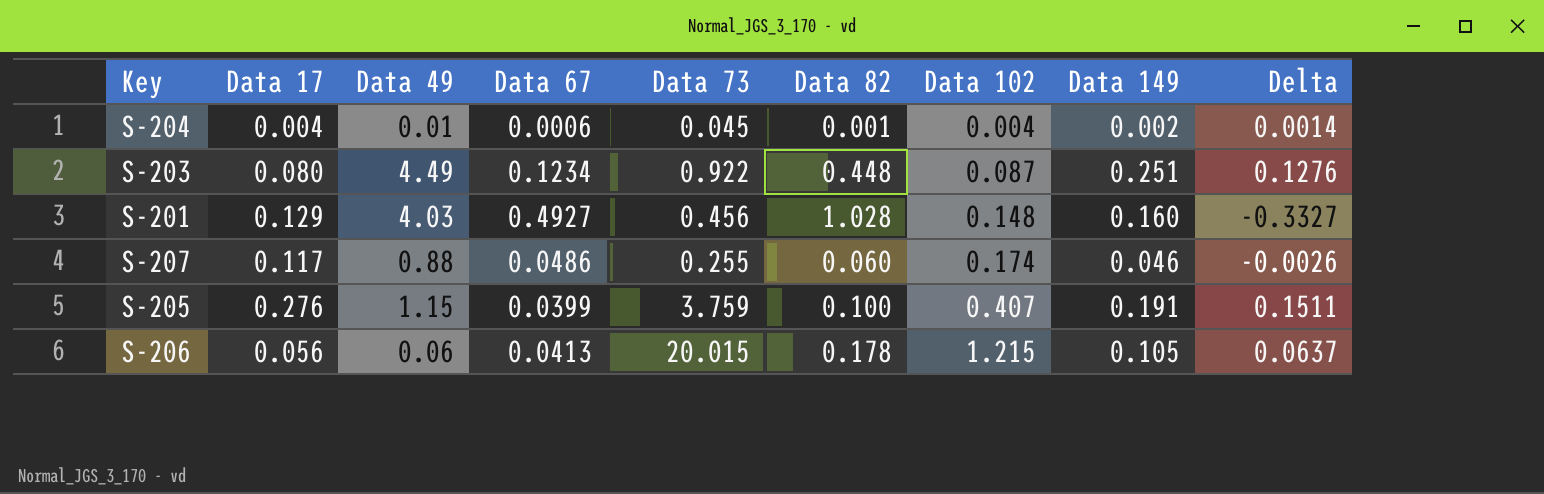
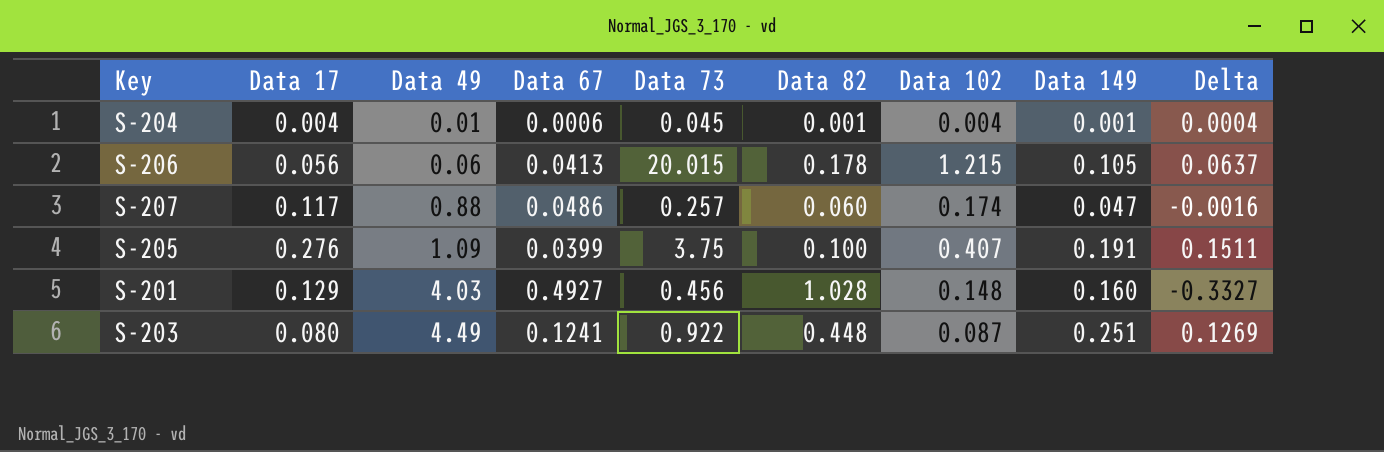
row order: Data 102 ascending -> Data 49 ascending
S-204 | Data 149: 0.002 -> 0.001
S-204 | Delta: 0.0014 -> 0.0004
S-207 | Data 73: 0.255 -> 0.257
S-207 | Data 149: 0.046 -> 0.047
S-207 | Delta: -0.0026 -> -0.0016
S-205 | Data 49: 1.15 -> 1.09
S-205 | Data 73: 3.759 -> 3.75
S-203 | Data 67: 0.1234 -> 0.1241
S-203 | Delta: 0.1276 -> 0.1269

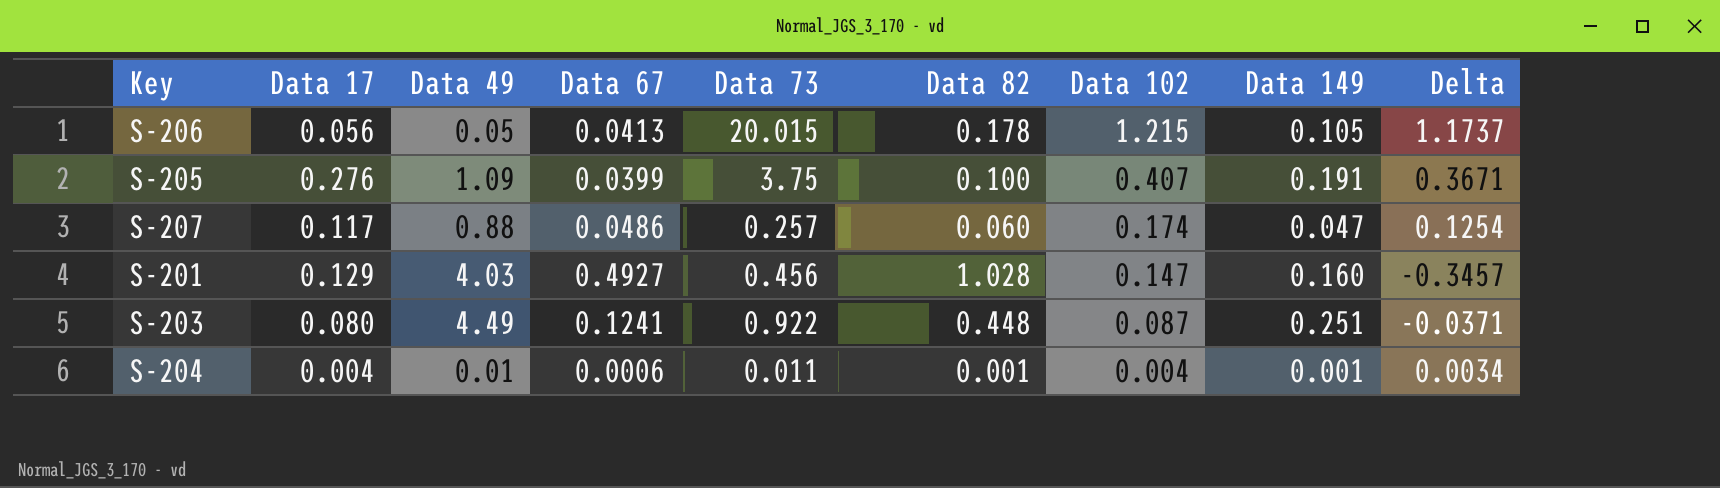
row order: Data 49 ascending -> Data 102 descending
column Delta | formula: [Data 149] - [Data 67] -> [Data 102] - [Data 67]
S-206 | Data 49: 0.06 -> 0.05
S-201 | Data 102: 0.148 -> 0.147
S-204 | Data 73: 0.045 -> 0.011

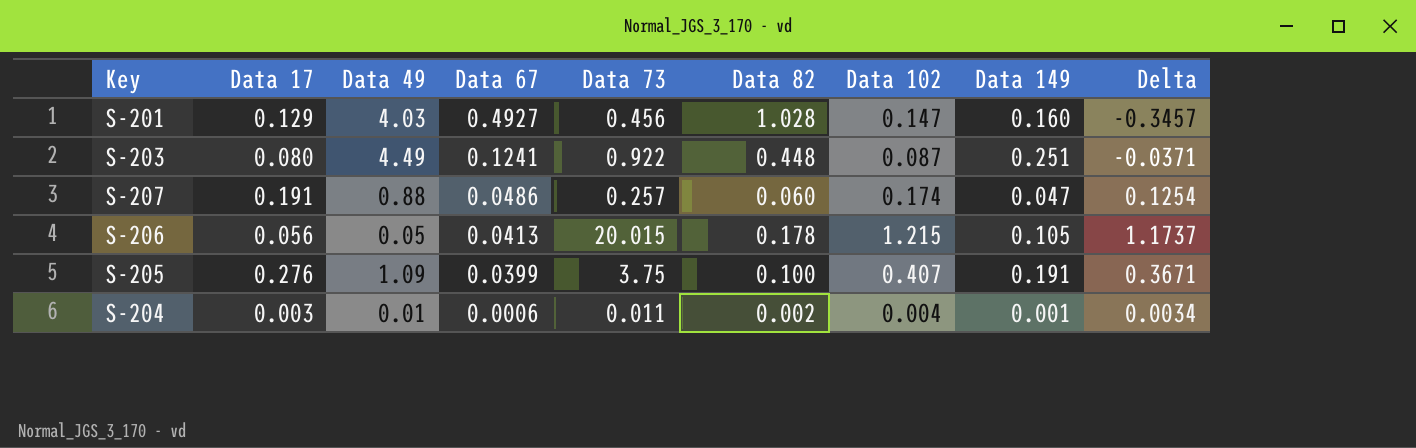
row order: Data 102 descending -> Data 67 descending
S-207 | Data 17: 0.117 -> 0.191
S-204 | Data 17: 0.004 -> 0.003
S-204 | Data 82: 0.001 -> 0.002

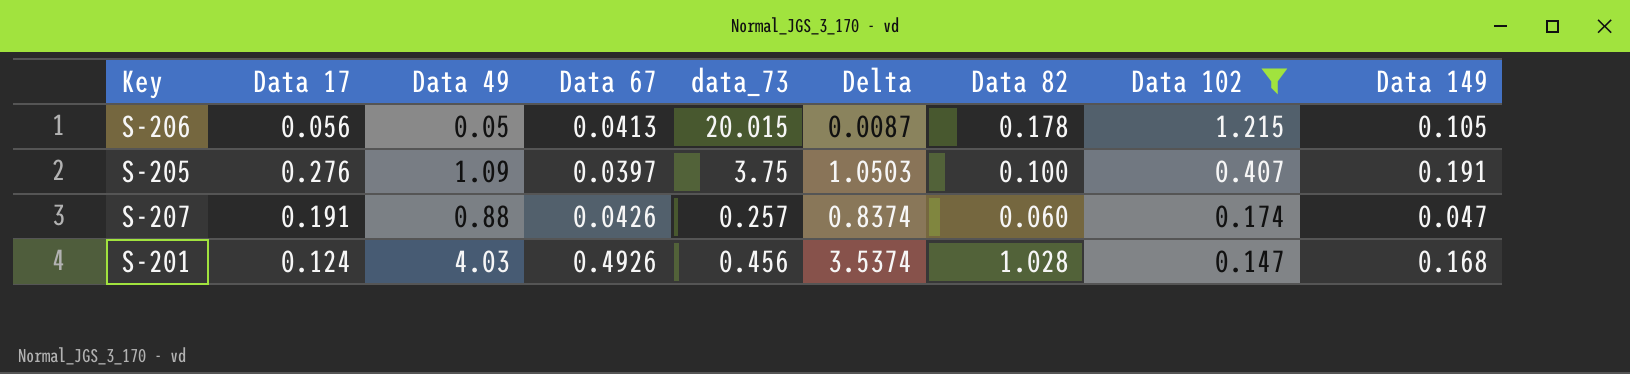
filter: none -> Data 102 >= 0.147
row order: Data 67 descending -> Data 102 descending
column name: Data 73 -> data_73
column Delta | formula: [Data 102] - [Data 67] -> [Data 49] - [Data 67]
column Delta | position: 9 -> 6
S-205 | Data 67: 0.0399 -> 0.0397
S-207 | Data 67: 0.0486 -> 0.0426
S-201 | Data 17: 0.129 -> 0.124
S-201 | Data 67: 0.4927 -> 0.4926
S-201 | Data 149: 0.160 -> 0.168

